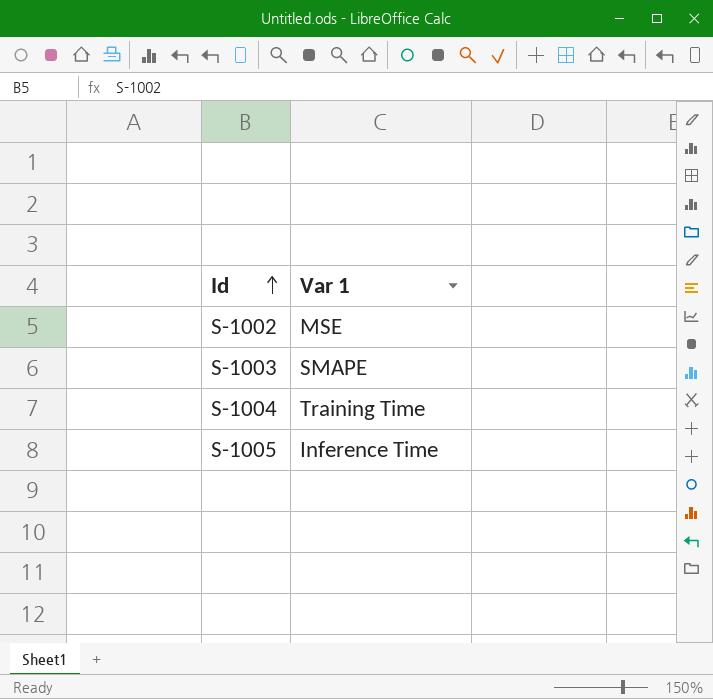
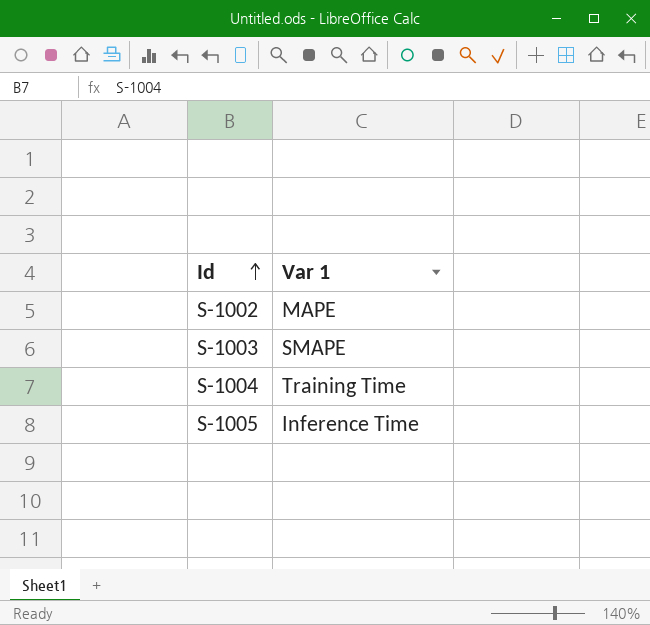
S-1002 | Var 1: MSE -> MAPE

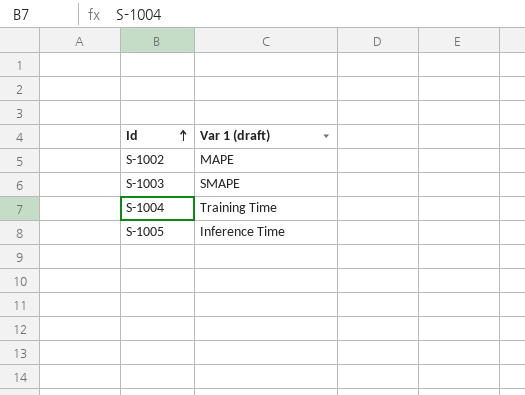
column name: Var 1 -> Var 1 (draft)

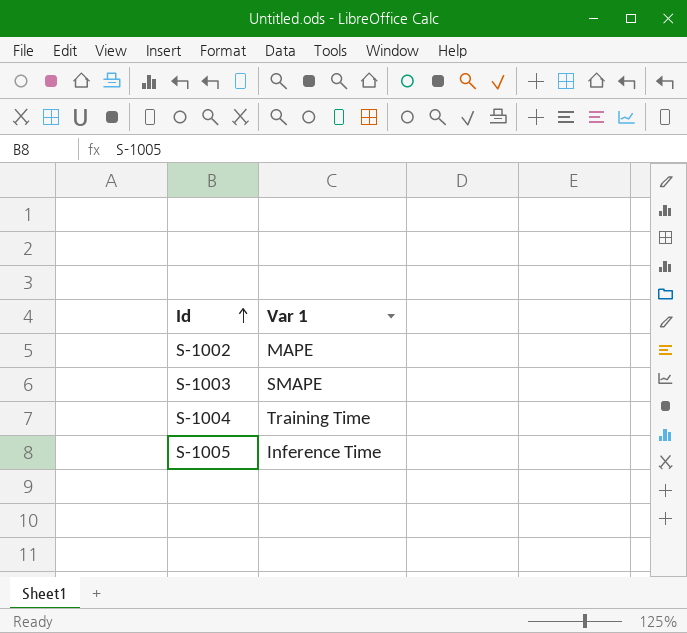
column name: Var 1 (draft) -> Var 1

